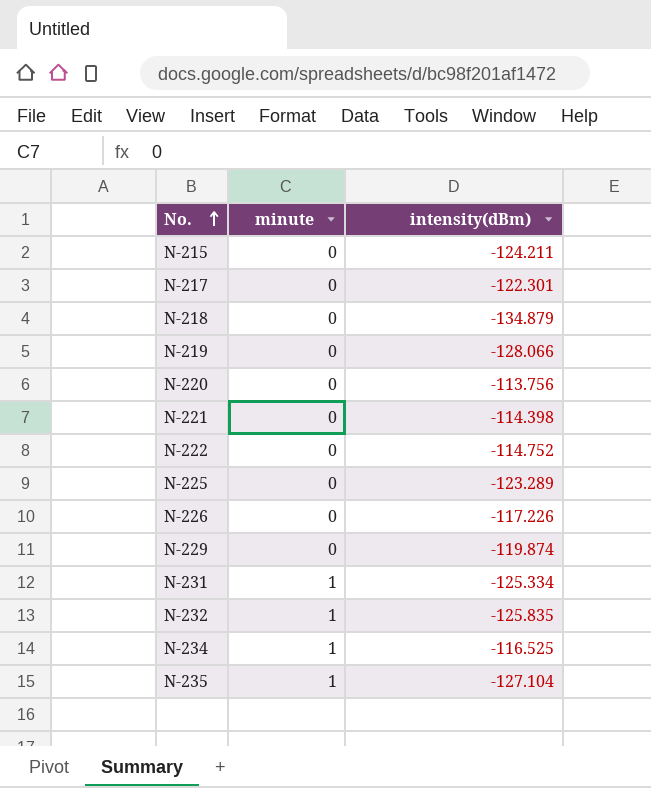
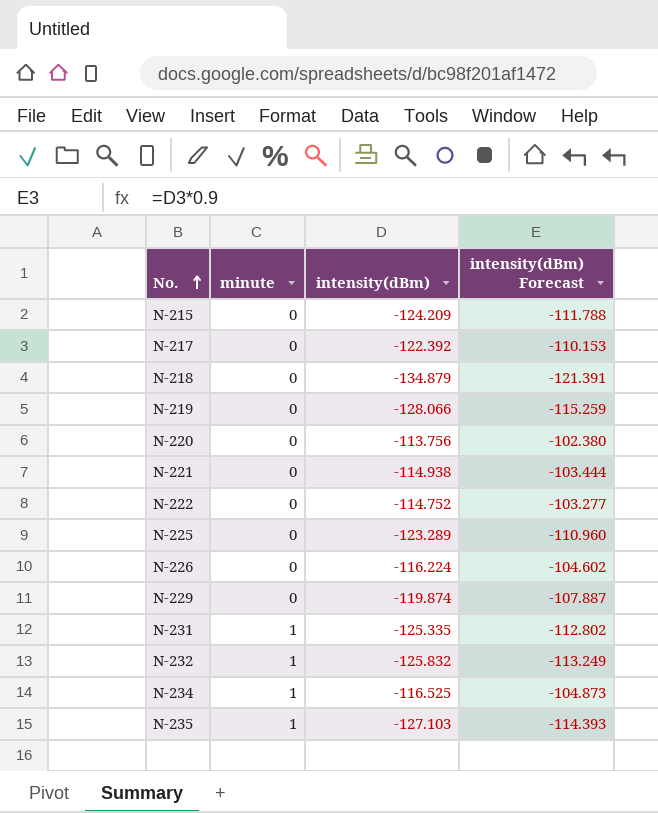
column intensity(dBm) Forecast | formula: none -> [intensity(dBm)] * 0.9
N-215 | intensity(dBm): -124.211 -> -124.209
N-217 | intensity(dBm): -122.301 -> -122.392
N-221 | intensity(dBm): -114.398 -> -114.938
N-226 | intensity(dBm): -117.226 -> -116.224
N-231 | intensity(dBm): -125.334 -> -125.335
N-232 | intensity(dBm): -125.835 -> -125.832
N-235 | intensity(dBm): -127.104 -> -127.103

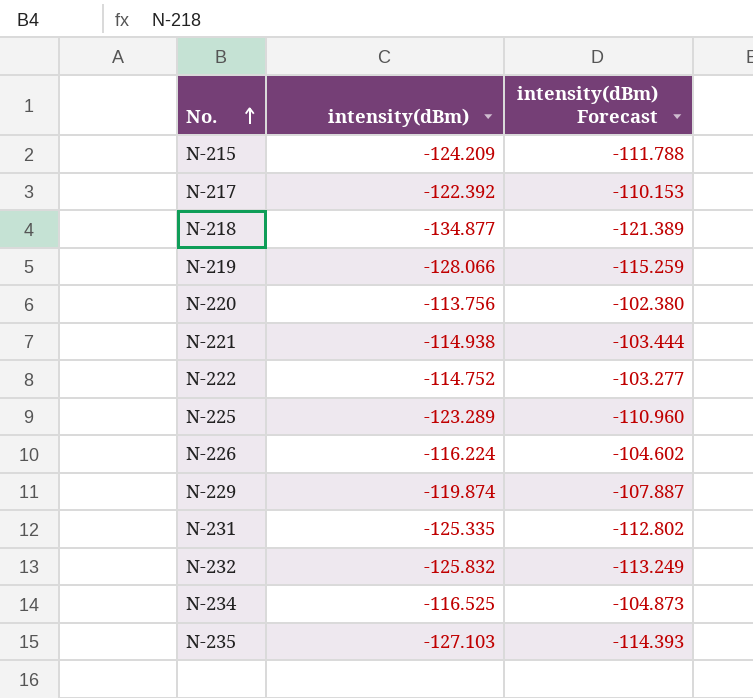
column minute | position: 2 -> none
N-218 | intensity(dBm): -134.879 -> -134.877
N-218 | intensity(dBm) Forecast: -121.391 -> -121.389

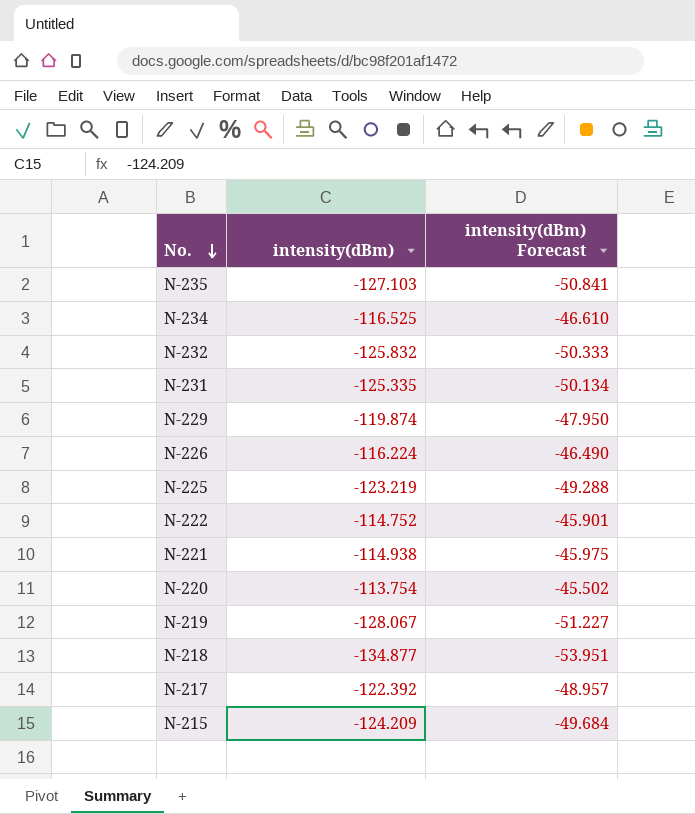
row order: No. ascending -> No. descending
column intensity(dBm) Forecast | formula: [intensity(dBm)] * 0.9 -> [intensity(dBm)] * 0.4
N-225 | intensity(dBm): -123.289 -> -123.219
N-220 | intensity(dBm): -113.756 -> -113.754
N-219 | intensity(dBm): -128.066 -> -128.067

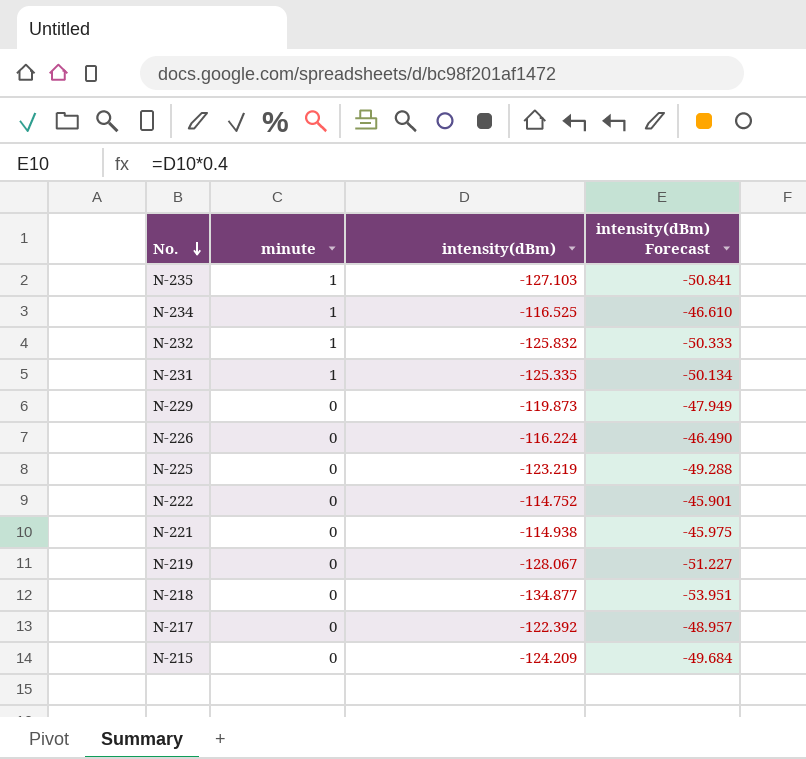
column minute | position: none -> 2
row N-220: -113.754 | -45.502 -> none
N-229 | intensity(dBm): -119.874 -> -119.873
N-229 | intensity(dBm) Forecast: -47.950 -> -47.949

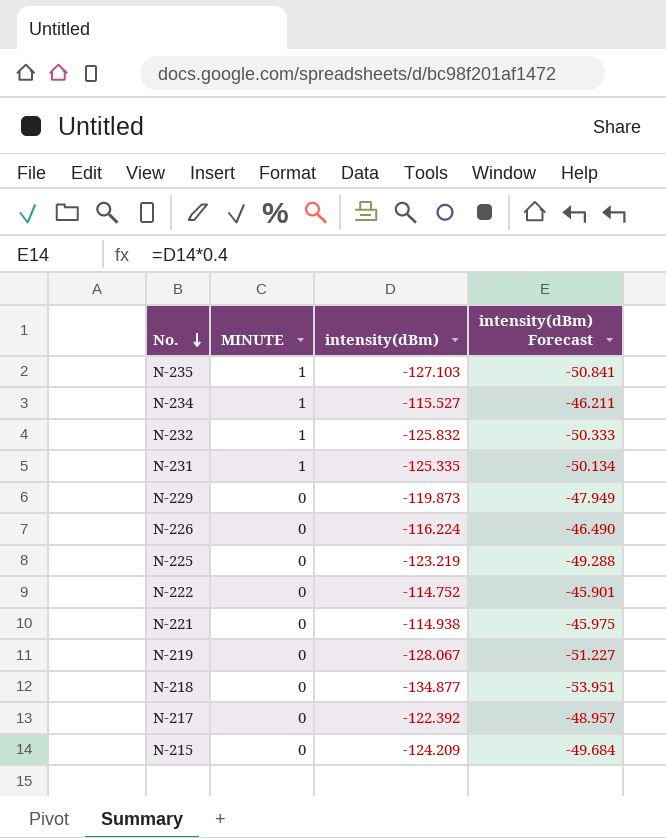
column name: minute -> MINUTE
N-234 | intensity(dBm): -116.525 -> -115.527
N-234 | intensity(dBm) Forecast: -46.610 -> -46.211

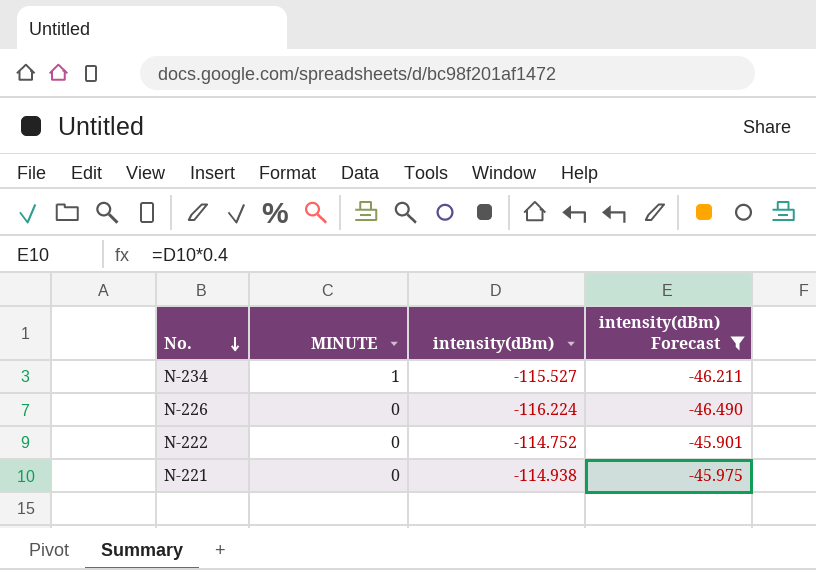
filter: none -> intensity(dBm) Forecast >= -46.490

